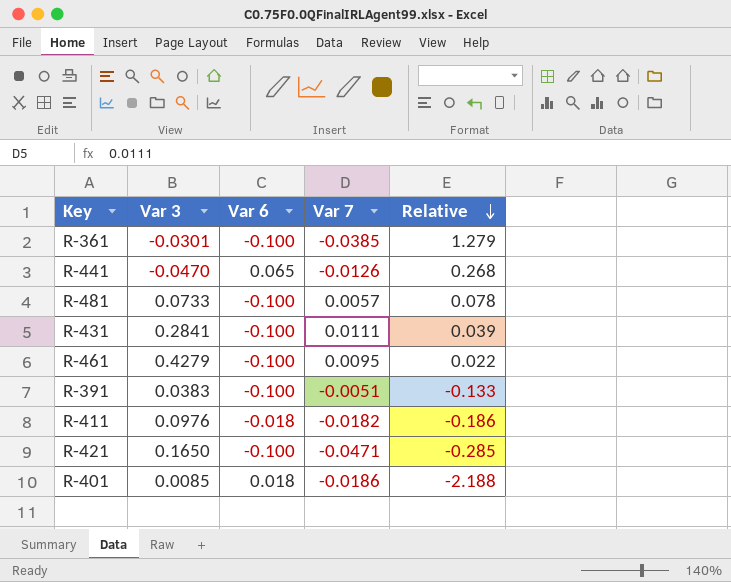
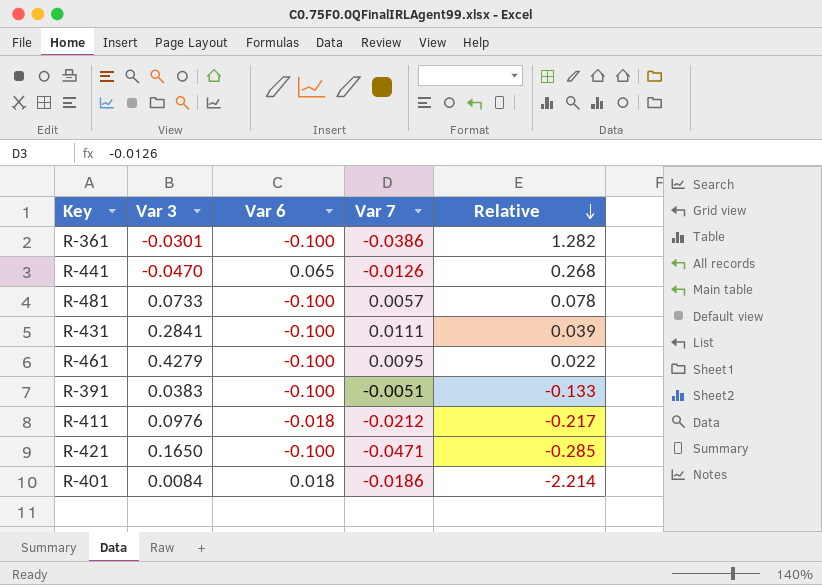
R-361 | Var 7: -0.0385 -> -0.0386
R-361 | Relative: 1.279 -> 1.282
R-411 | Var 7: -0.0182 -> -0.0212
R-411 | Relative: -0.186 -> -0.217
R-401 | Var 3: 0.0085 -> 0.0084
R-401 | Relative: -2.188 -> -2.214

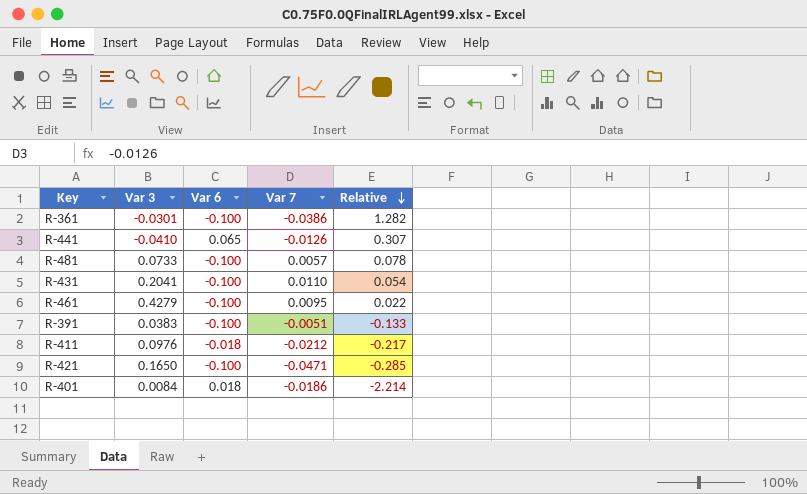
R-441 | Var 3: -0.0470 -> -0.0410
R-441 | Relative: 0.268 -> 0.307
R-431 | Var 3: 0.2841 -> 0.2041
R-431 | Var 7: 0.0111 -> 0.0110
R-431 | Relative: 0.039 -> 0.054

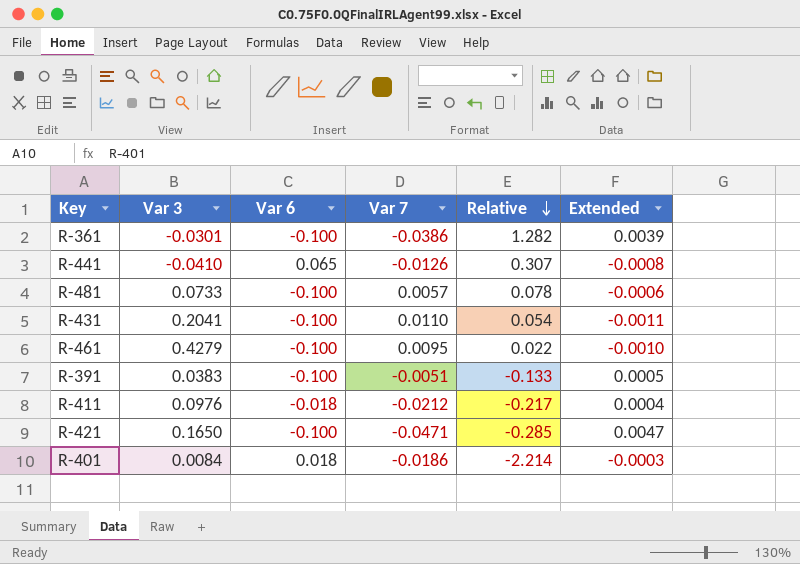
column Extended | formula: none -> [Var 6] * [Var 7]

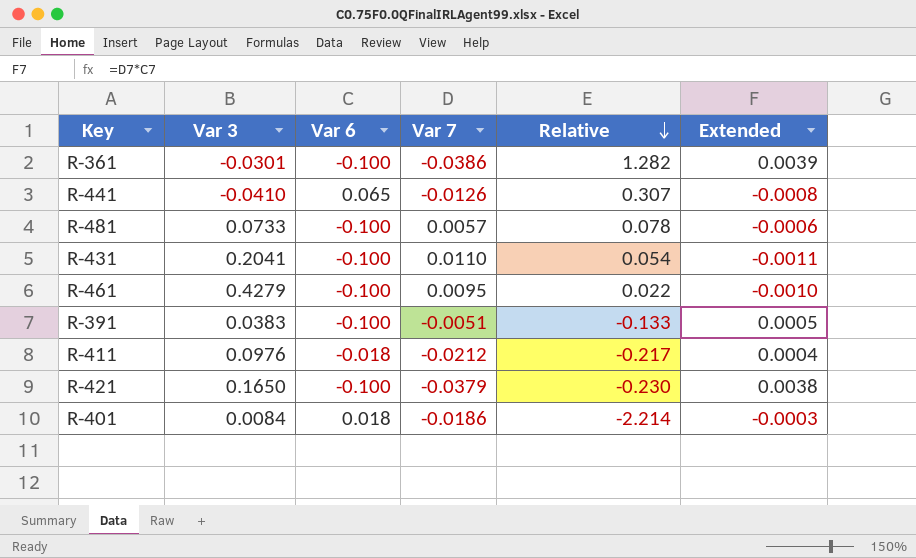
R-421 | Var 7: -0.0471 -> -0.0379
R-421 | Relative: -0.285 -> -0.230
R-421 | Extended: 0.0047 -> 0.0038

